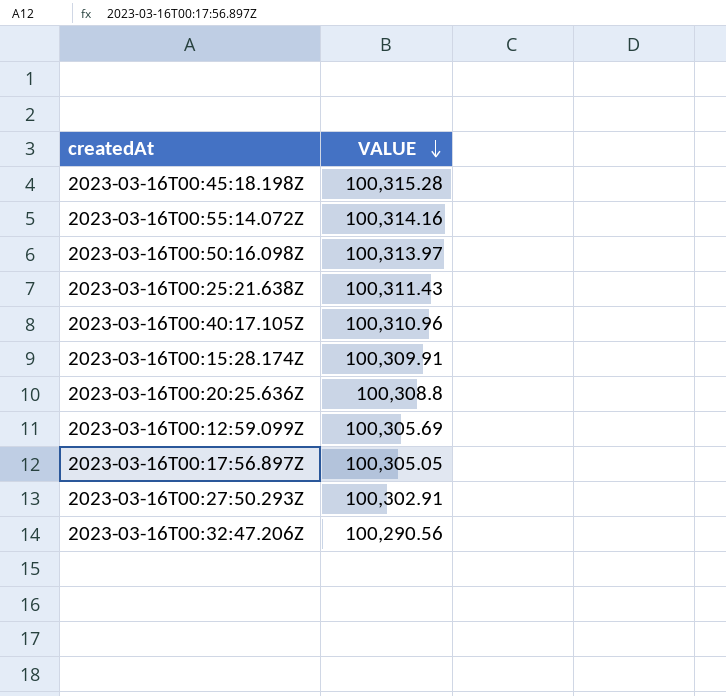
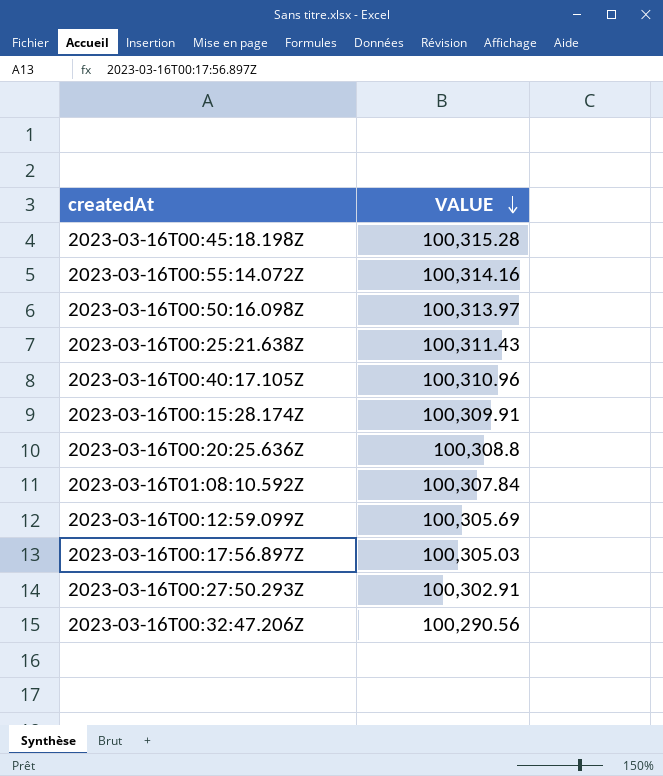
row 2023-03-16T01:08:10.592Z: none -> 100,307.84
2023-03-16T00:17:56.897Z | VALUE: 100,305.05 -> 100,305.03

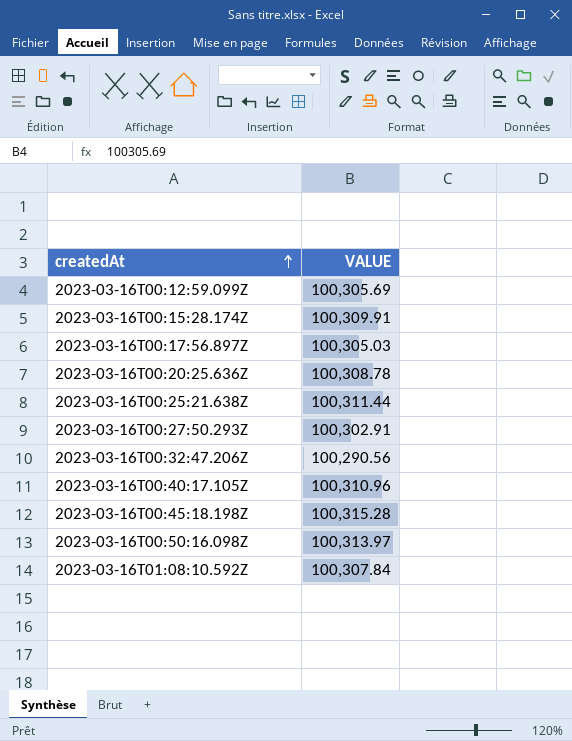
row order: VALUE descending -> createdAt ascending
row 2023-03-16T00:55:14.072Z: 100,314.16 -> none
2023-03-16T00:20:25.636Z | VALUE: 100,308.8 -> 100,308.78
2023-03-16T00:25:21.638Z | VALUE: 100,311.43 -> 100,311.44

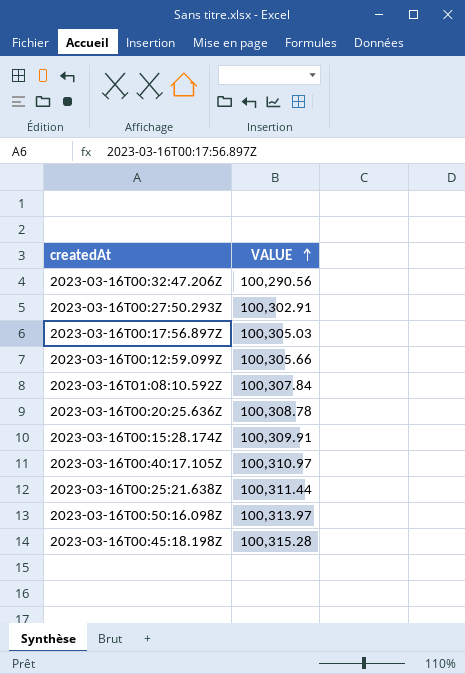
row order: createdAt ascending -> VALUE ascending
2023-03-16T00:12:59.099Z | VALUE: 100,305.69 -> 100,305.66
2023-03-16T00:40:17.105Z | VALUE: 100,310.96 -> 100,310.97

